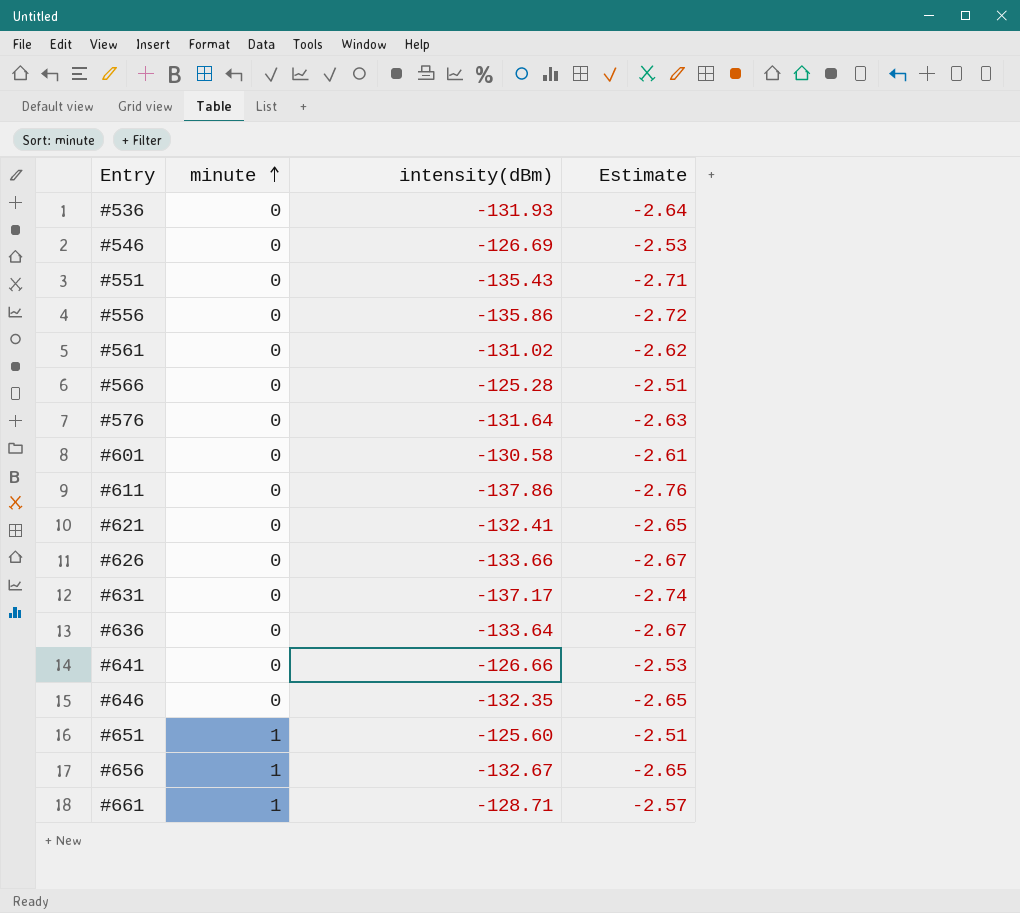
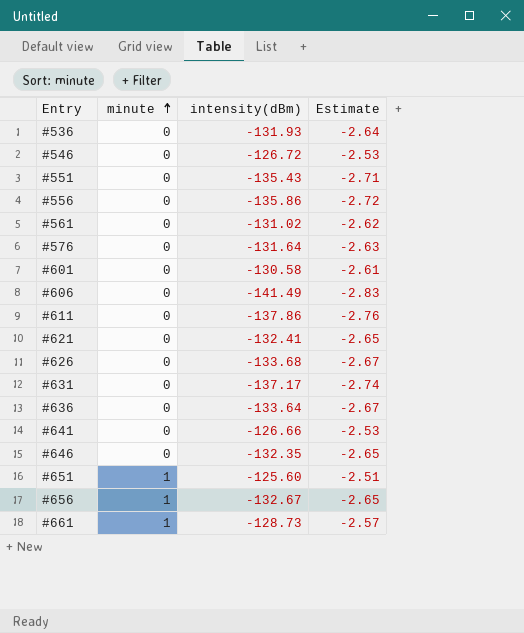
row #566: 0 | -125.28 | -2.51 -> none
#546 | intensity(dBm): -126.69 -> -126.72
row #606: none -> 0 | -141.49 | -2.83
#626 | intensity(dBm): -133.66 -> -133.68
#661 | intensity(dBm): -128.71 -> -128.73

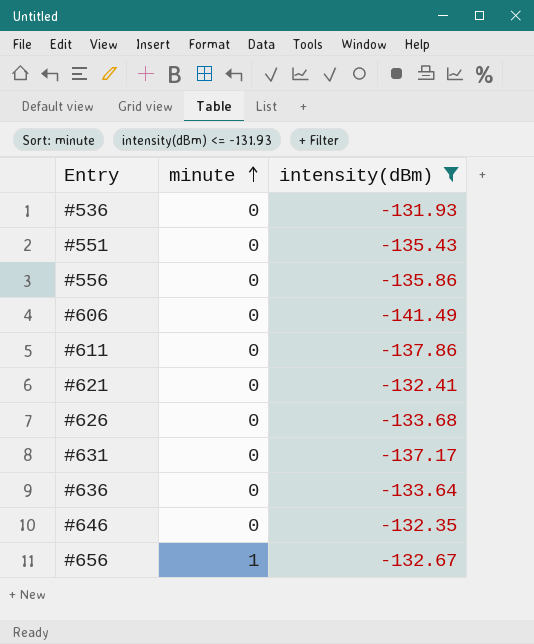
filter: none -> intensity(dBm) <= -131.93
column Estimate | formula: [intensity(dBm)] * 0.02 -> none

